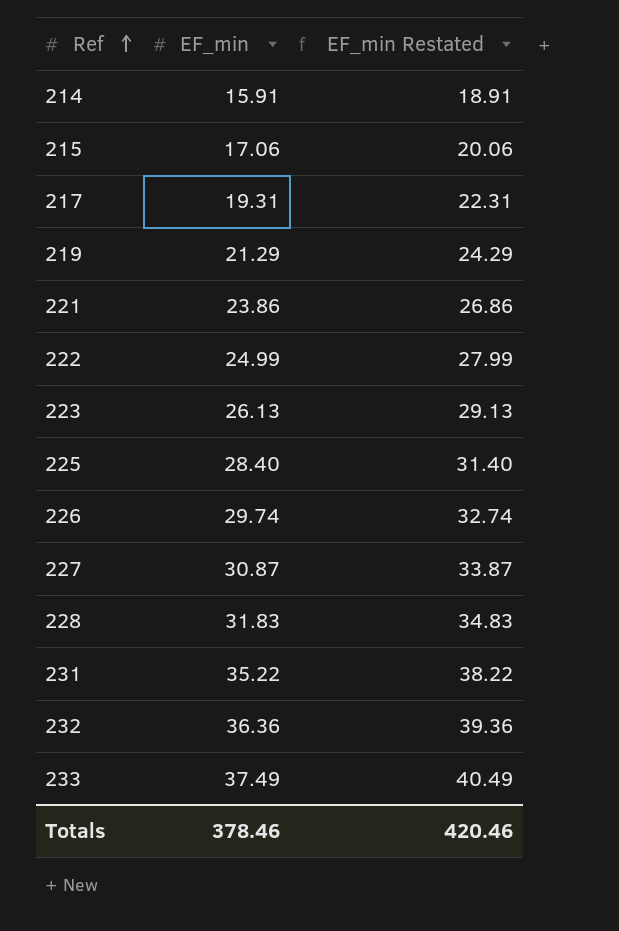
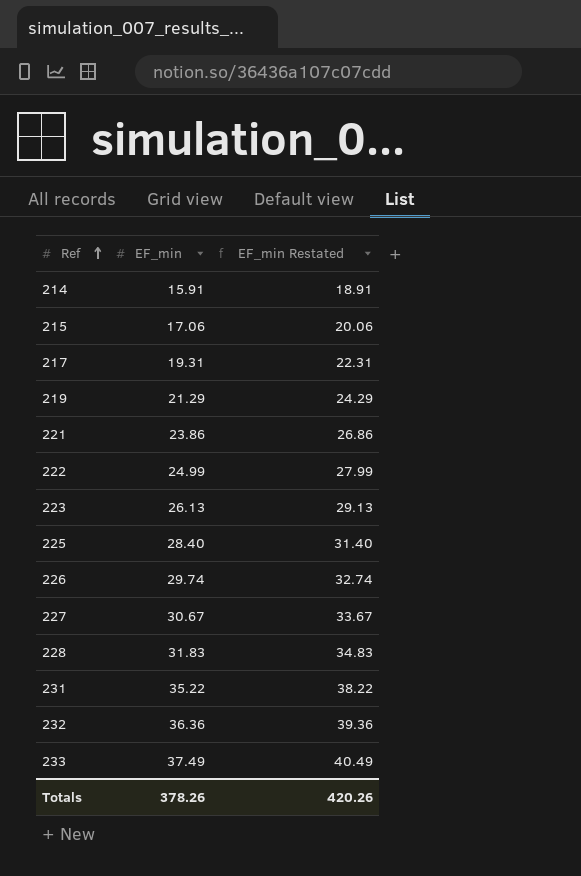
227 | EF_min: 30.87 -> 30.67
227 | EF_min Restated: 33.87 -> 33.67
Totals | EF_min: 378.46 -> 378.26
Totals | EF_min Restated: 420.46 -> 420.26

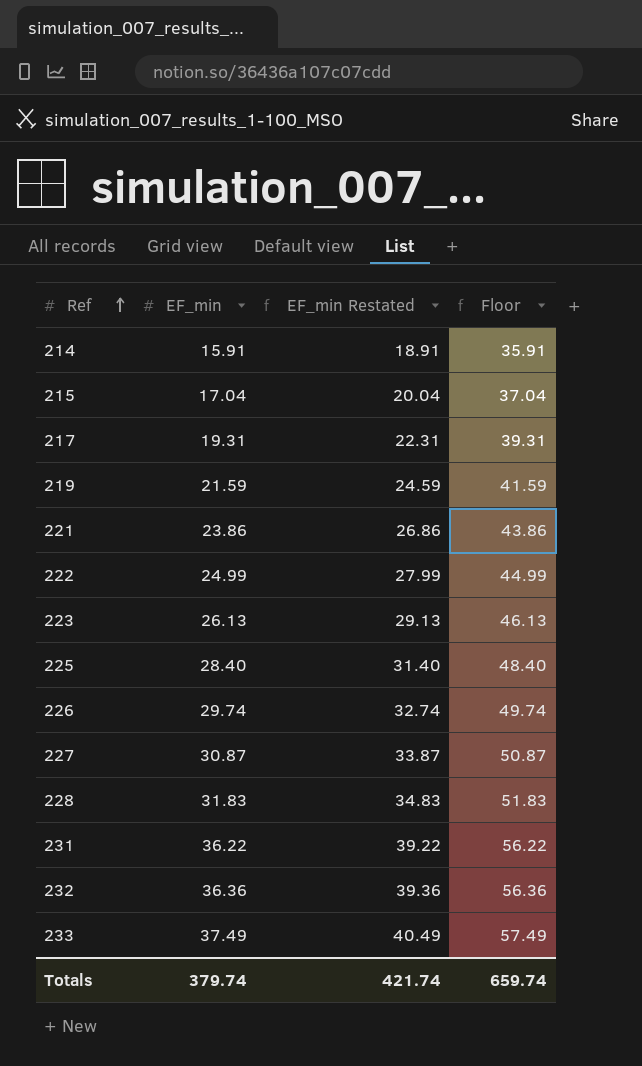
column Floor | formula: none -> [EF_min] + 20
215 | EF_min: 17.06 -> 17.04
215 | EF_min Restated: 20.06 -> 20.04
219 | EF_min: 21.29 -> 21.59
219 | EF_min Restated: 24.29 -> 24.59
227 | EF_min: 30.67 -> 30.87
227 | EF_min Restated: 33.67 -> 33.87
231 | EF_min: 35.22 -> 36.22
231 | EF_min Restated: 38.22 -> 39.22
Totals | EF_min: 378.26 -> 379.74
Totals | EF_min Restated: 420.26 -> 421.74

